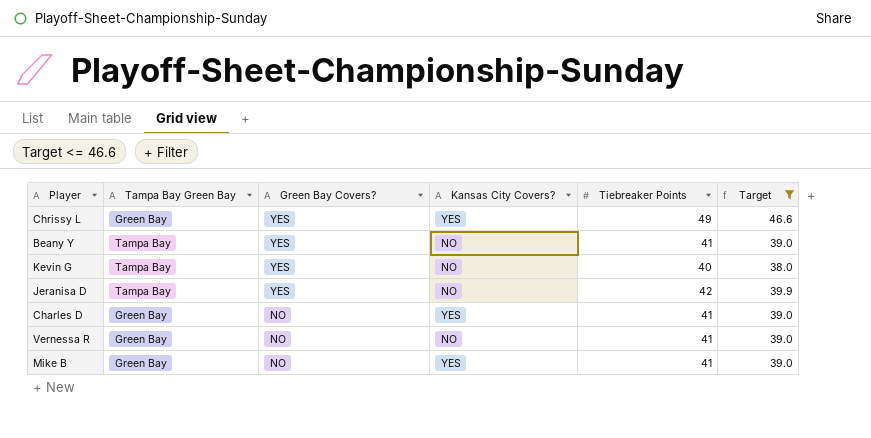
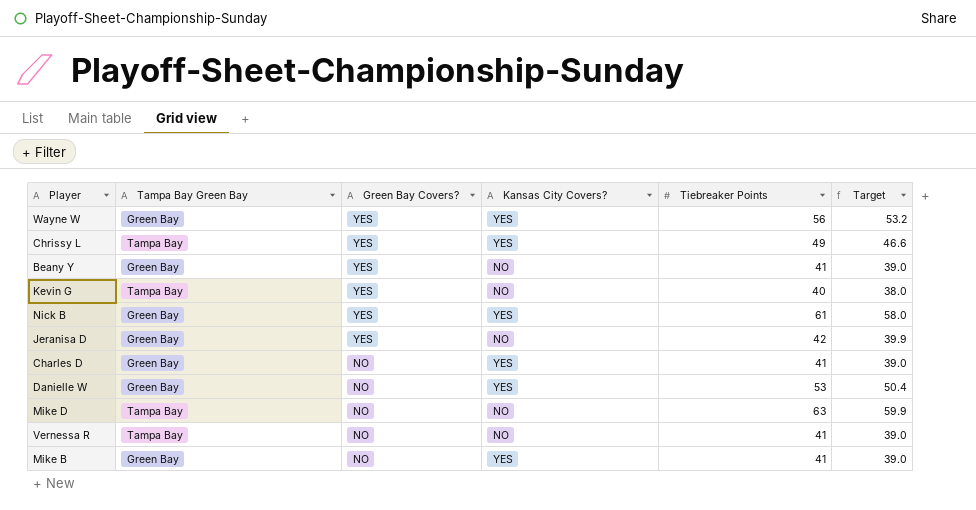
filter: Target <= 46.6 -> none
Chrissy L | Tampa Bay Green Bay: Green Bay -> Tampa Bay
Beany Y | Tampa Bay Green Bay: Tampa Bay -> Green Bay
Jeranisa D | Tampa Bay Green Bay: Tampa Bay -> Green Bay
Vernessa R | Tampa Bay Green Bay: Green Bay -> Tampa Bay

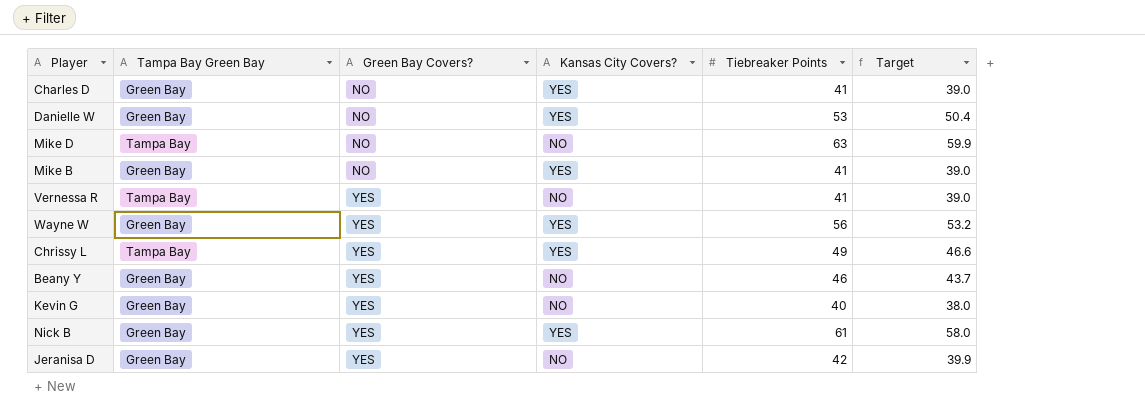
row order: Green Bay Covers? descending -> Green Bay Covers? ascending
Vernessa R | Green Bay Covers?: NO -> YES
Beany Y | Tiebreaker Points: 41 -> 46
Beany Y | Target: 39.0 -> 43.7
Kevin G | Tampa Bay Green Bay: Tampa Bay -> Green Bay

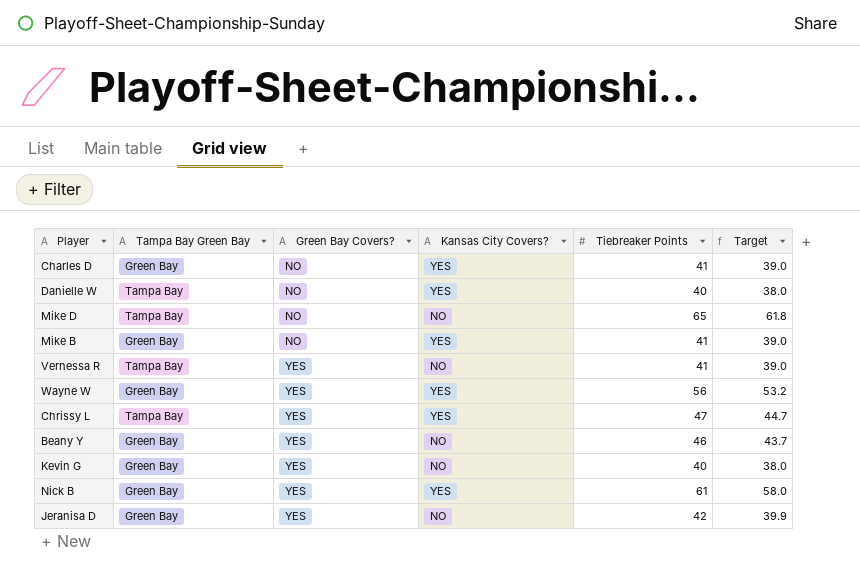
Danielle W | Tampa Bay Green Bay: Green Bay -> Tampa Bay
Danielle W | Tiebreaker Points: 53 -> 40
Danielle W | Target: 50.4 -> 38.0
Mike D | Tiebreaker Points: 63 -> 65
Mike D | Target: 59.9 -> 61.8
Chrissy L | Tiebreaker Points: 49 -> 47
Chrissy L | Target: 46.6 -> 44.7

